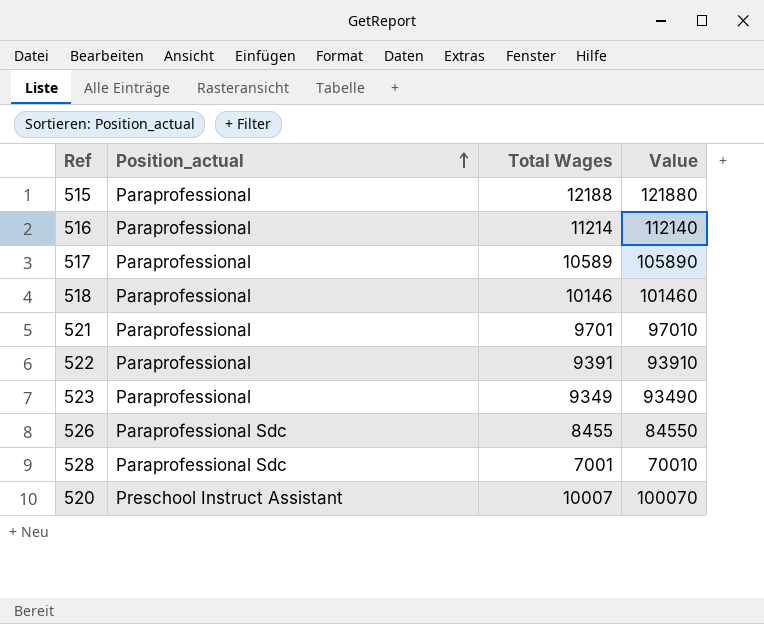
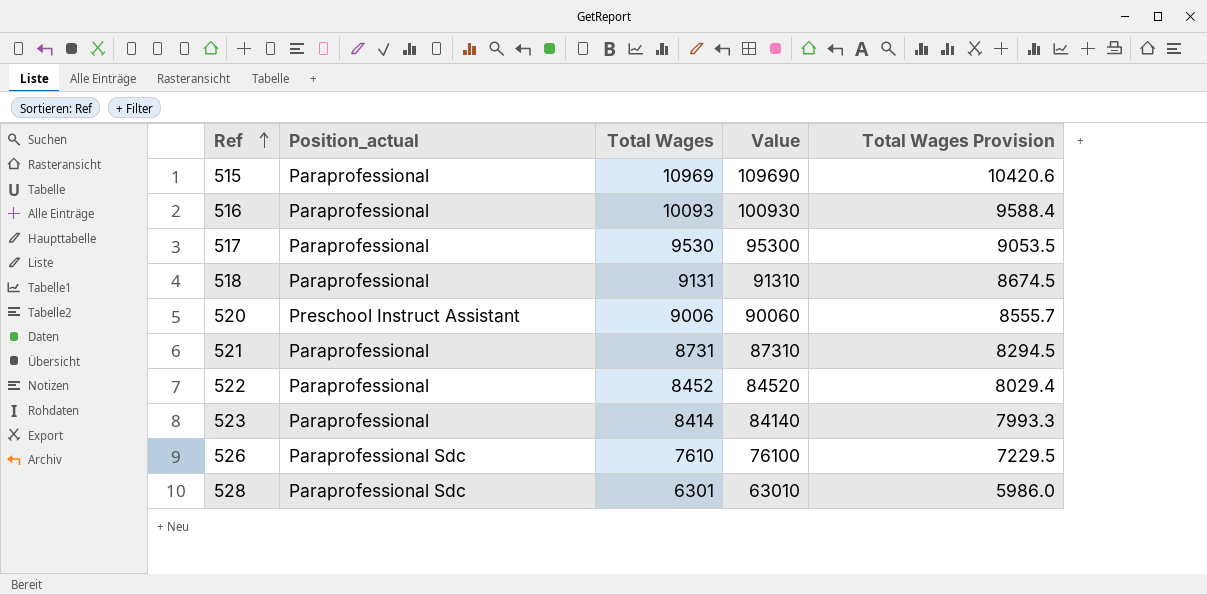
row order: Position_actual ascending -> Ref ascending
column Total Wages Provision | formula: none -> [Total Wages] * 0.95
515 | Total Wages: 12188 -> 10969
515 | Value: 121880 -> 109690
516 | Total Wages: 11214 -> 10093
516 | Value: 112140 -> 100930
517 | Total Wages: 10589 -> 9530
517 | Value: 105890 -> 95300
518 | Total Wages: 10146 -> 9131
518 | Value: 101460 -> 91310
520 | Total Wages: 10007 -> 9006
520 | Value: 100070 -> 90060
521 | Total Wages: 9701 -> 8731
521 | Value: 97010 -> 87310
522 | Total Wages: 9391 -> 8452
522 | Value: 93910 -> 84520
523 | Total Wages: 9349 -> 8414
523 | Value: 93490 -> 84140
526 | Total Wages: 8455 -> 7610
526 | Value: 84550 -> 76100
528 | Total Wages: 7001 -> 6301
528 | Value: 70010 -> 63010

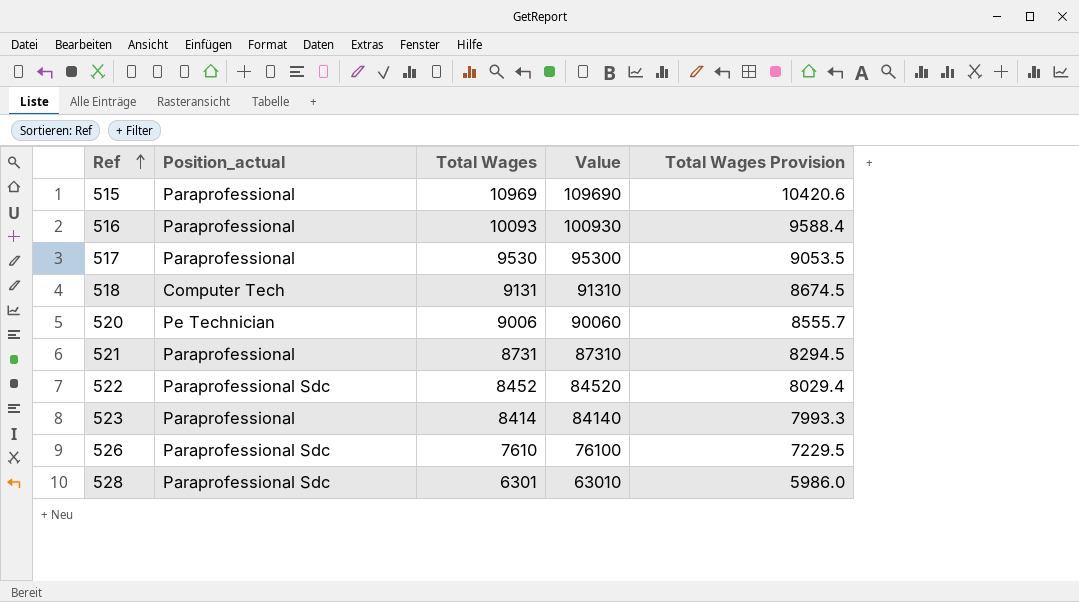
518 | Position_actual: Paraprofessional -> Computer Tech
520 | Position_actual: Preschool Instruct Assistant -> Pe Technician
522 | Position_actual: Paraprofessional -> Paraprofessional Sdc

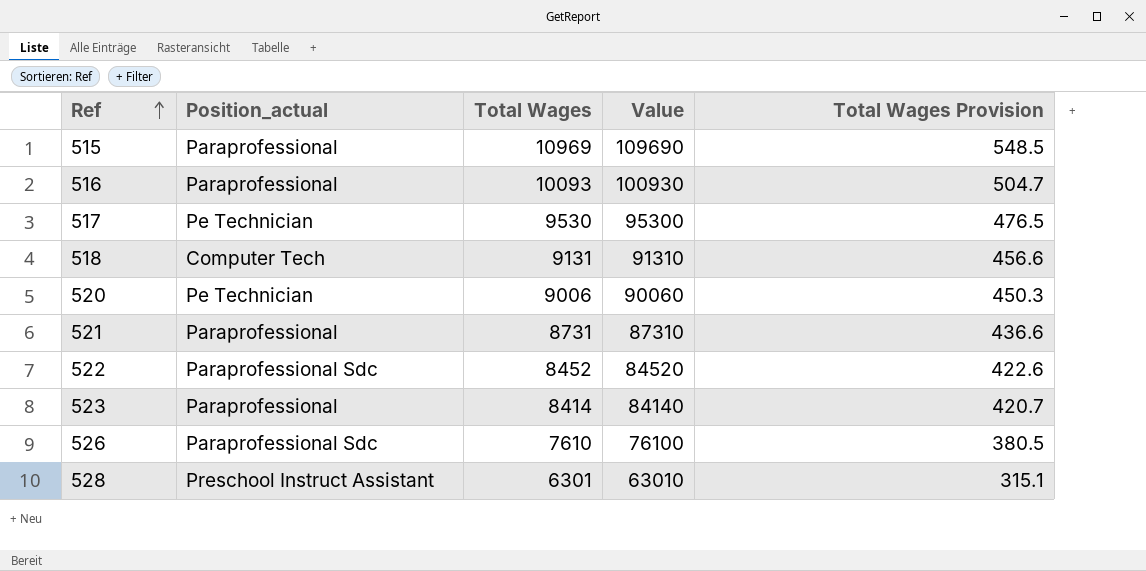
column Total Wages Provision | formula: [Total Wages] * 0.95 -> [Total Wages] * 0.05
517 | Position_actual: Paraprofessional -> Pe Technician
528 | Position_actual: Paraprofessional Sdc -> Preschool Instruct Assistant

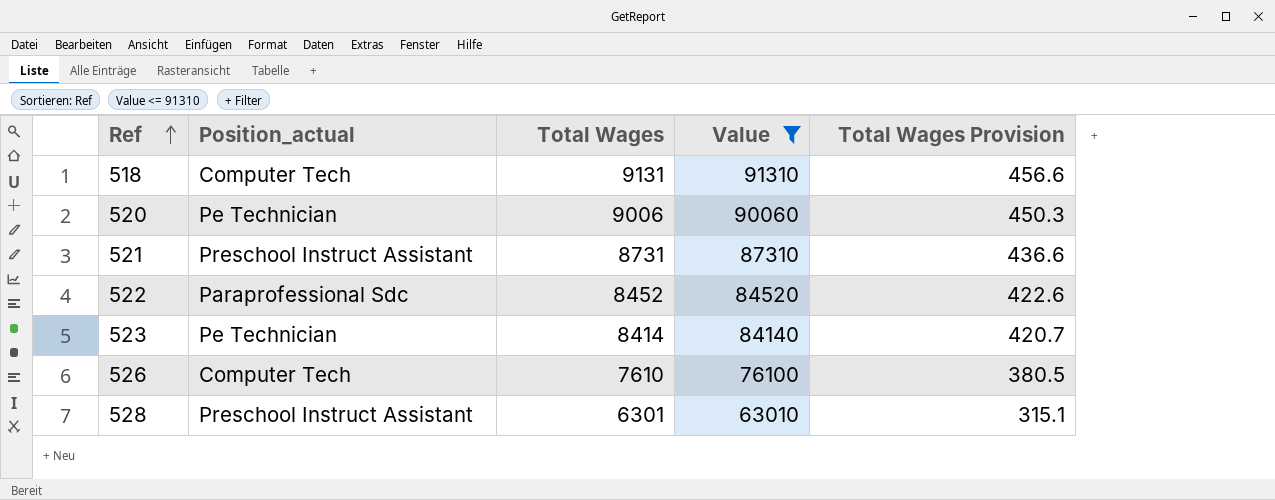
filter: none -> Value <= 91310
521 | Position_actual: Paraprofessional -> Preschool Instruct Assistant
523 | Position_actual: Paraprofessional -> Pe Technician
526 | Position_actual: Paraprofessional Sdc -> Computer Tech

